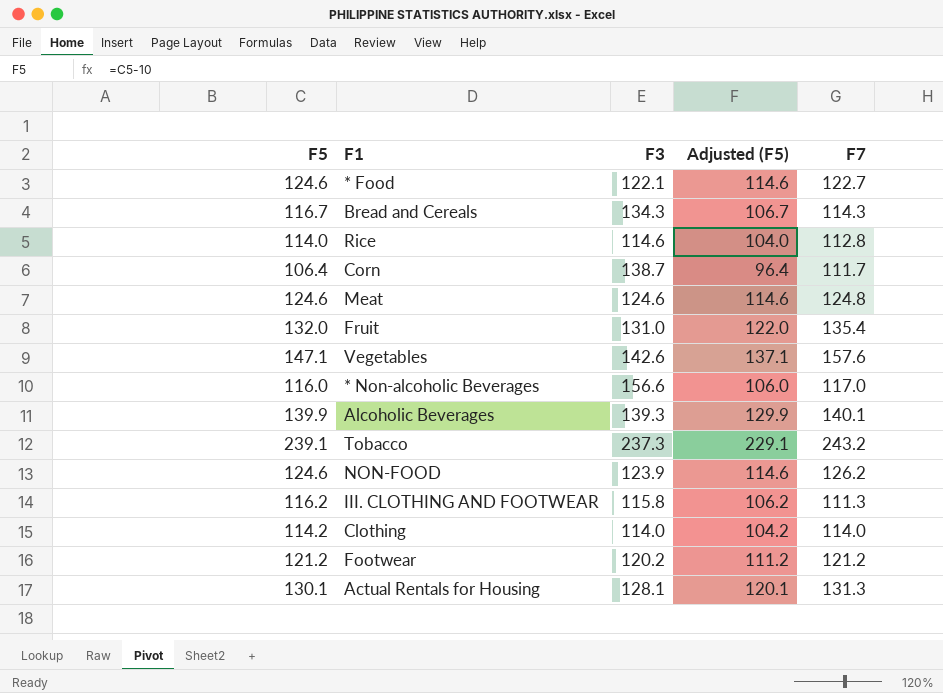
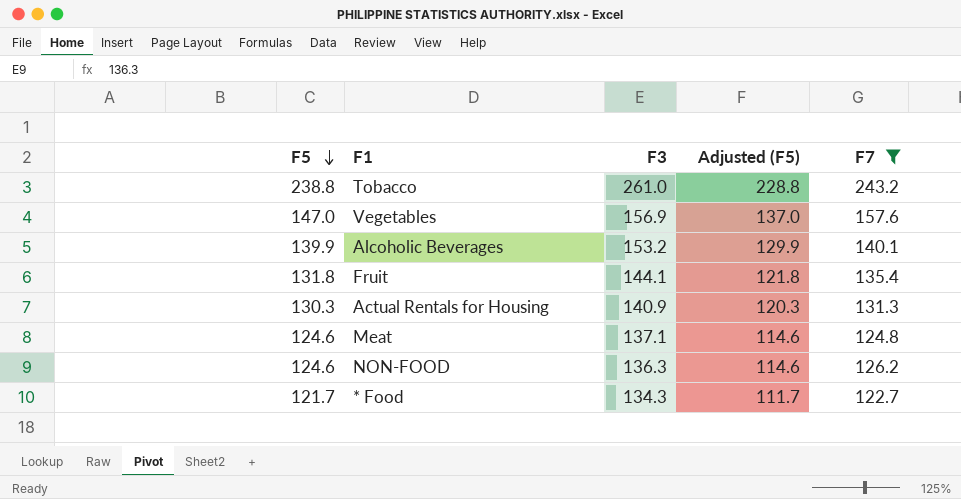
filter: none -> F7 >= 122.7
row order: none -> F5 descending
Tobacco | F5: 239.1 -> 238.8
Tobacco | F3: 237.3 -> 261.0
Tobacco | Adjusted (F5): 229.1 -> 228.8
Vegetables | F5: 147.1 -> 147.0
Vegetables | F3: 142.6 -> 156.9
Vegetables | Adjusted (F5): 137.1 -> 137.0
Alcoholic Beverages | F3: 139.3 -> 153.2
Fruit | F5: 132.0 -> 131.8
Fruit | F3: 131.0 -> 144.1
Fruit | Adjusted (F5): 122.0 -> 121.8
Actual Rentals for Housing | F5: 130.1 -> 130.3
Actual Rentals for Housing | F3: 128.1 -> 140.9
Actual Rentals for Housing | Adjusted (F5): 120.1 -> 120.3
Meat | F3: 124.6 -> 137.1
NON-FOOD | F3: 123.9 -> 136.3
* Food | F5: 124.6 -> 121.7
* Food | F3: 122.1 -> 134.3
* Food | Adjusted (F5): 114.6 -> 111.7

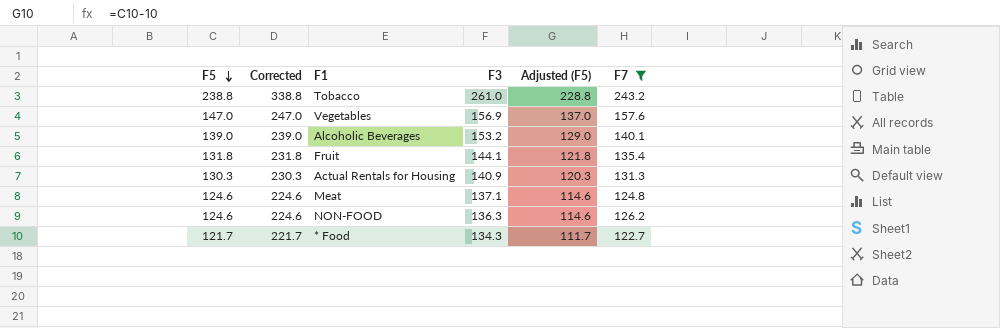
column Corrected | formula: none -> [F5] + 100
Alcoholic Beverages | F5: 139.9 -> 139.0
Alcoholic Beverages | Adjusted (F5): 129.9 -> 129.0

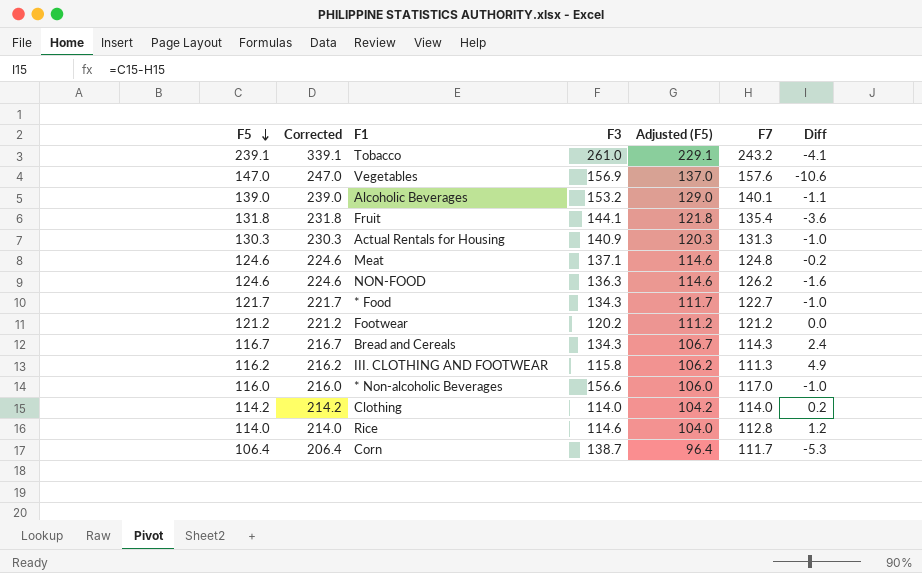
filter: F7 >= 122.7 -> none
column Diff | formula: none -> [F5] - [F7]
Tobacco | F5: 238.8 -> 239.1
Tobacco | Corrected: 338.8 -> 339.1
Tobacco | Adjusted (F5): 228.8 -> 229.1

